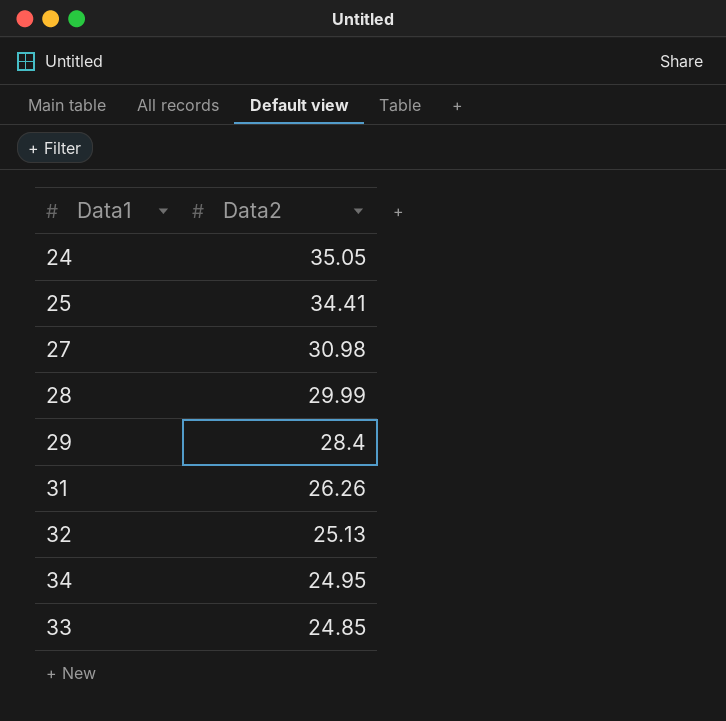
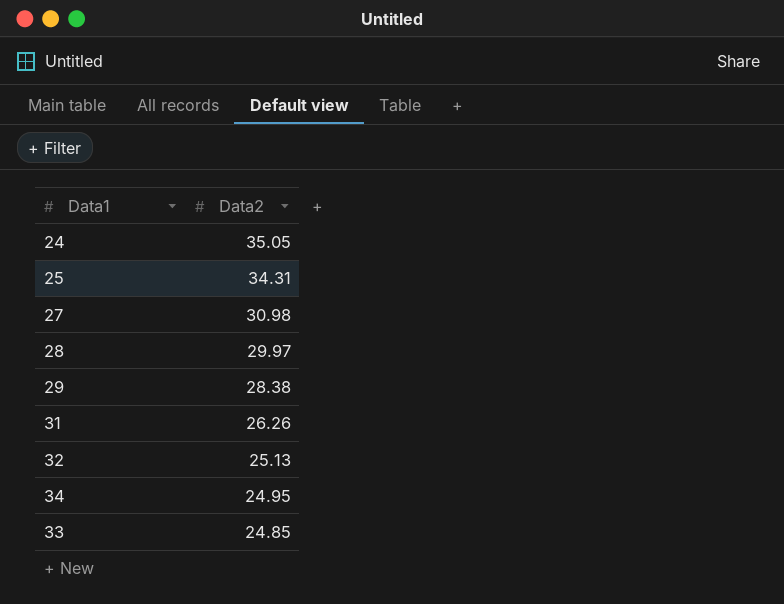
25 | Data2: 34.41 -> 34.31
28 | Data2: 29.99 -> 29.97
29 | Data2: 28.4 -> 28.38

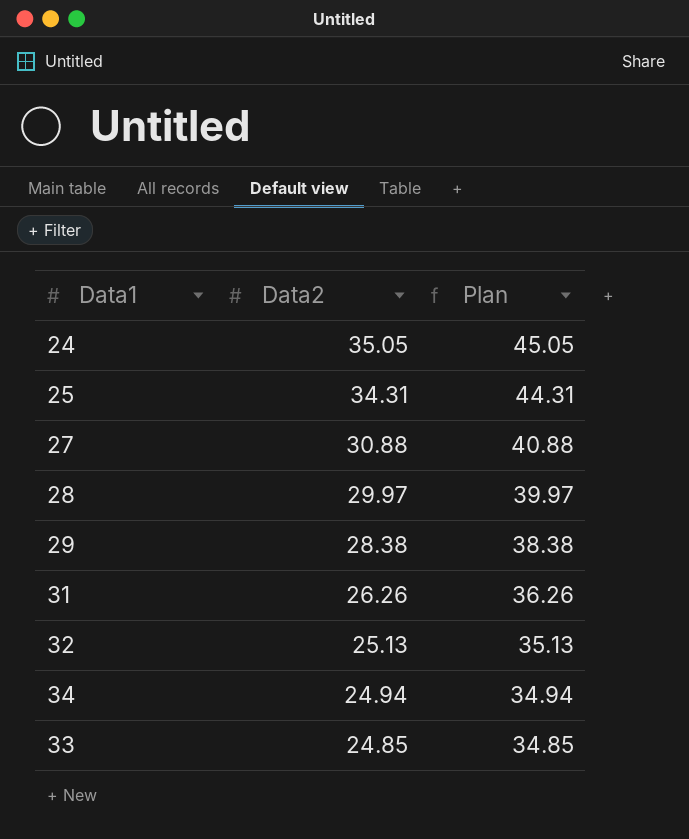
column Plan | formula: none -> [Data2] + 10
27 | Data2: 30.98 -> 30.88
34 | Data2: 24.95 -> 24.94

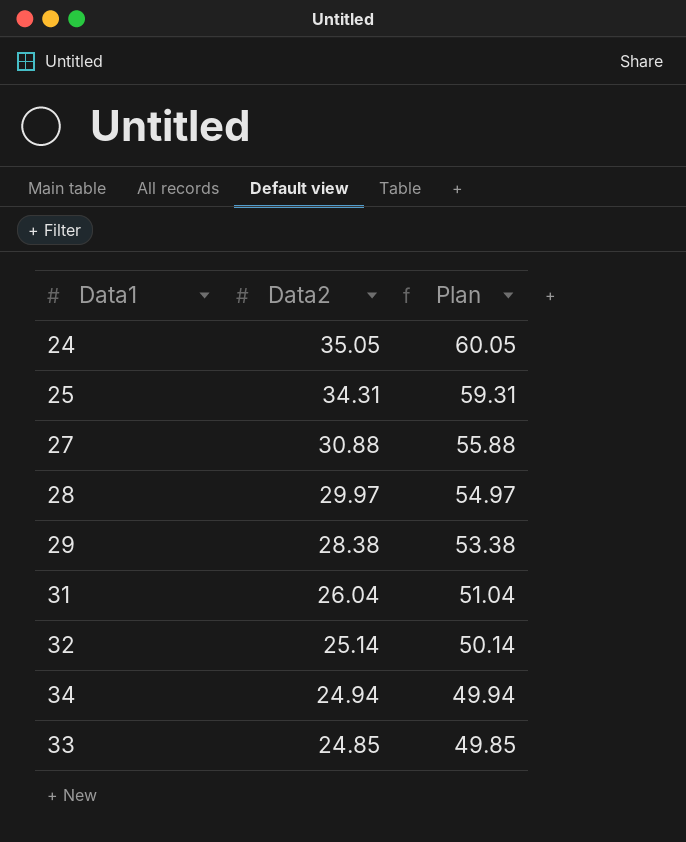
column Plan | formula: [Data2] + 10 -> [Data2] + 25
31 | Data2: 26.26 -> 26.04
32 | Data2: 25.13 -> 25.14

